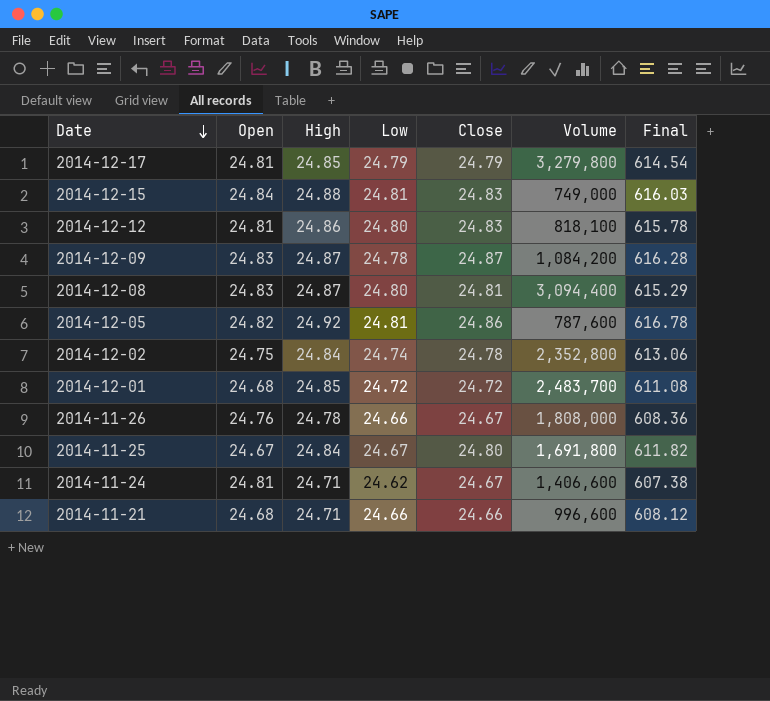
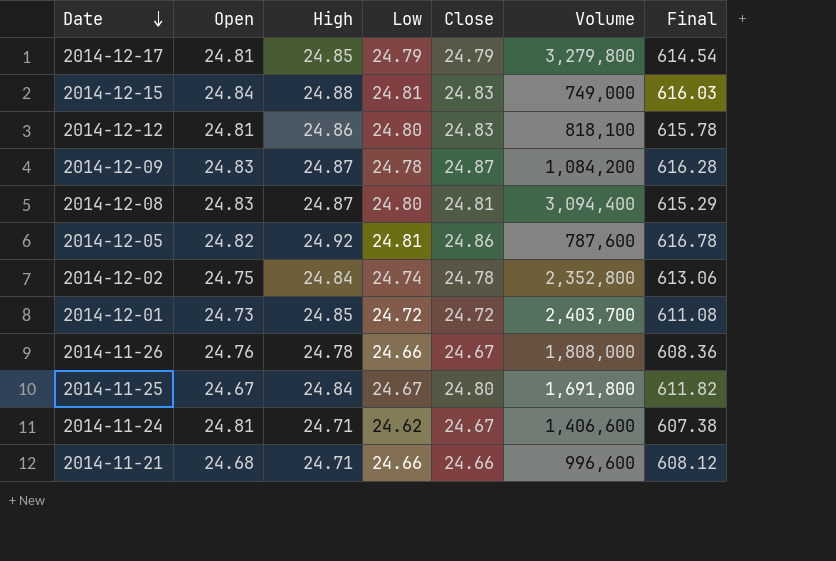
2014-12-01 | Open: 24.68 -> 24.73
2014-12-01 | Volume: 2,483,700 -> 2,403,700

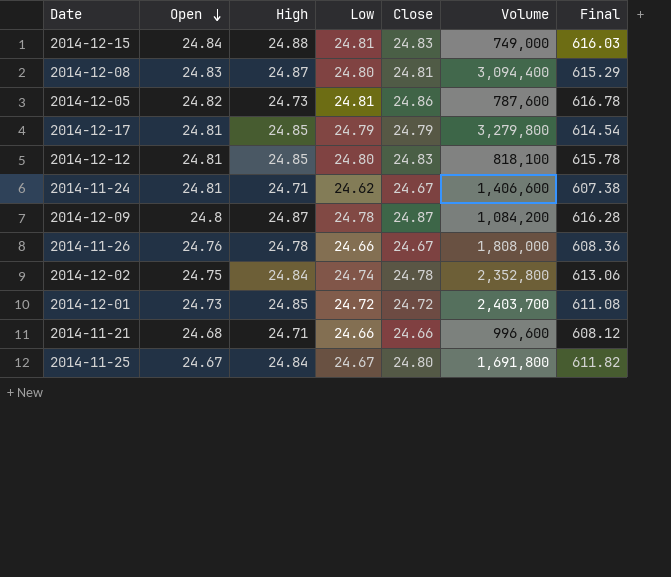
row order: Date descending -> Open descending
2014-12-05 | High: 24.92 -> 24.73
2014-12-12 | High: 24.86 -> 24.85
2014-12-09 | Open: 24.83 -> 24.8

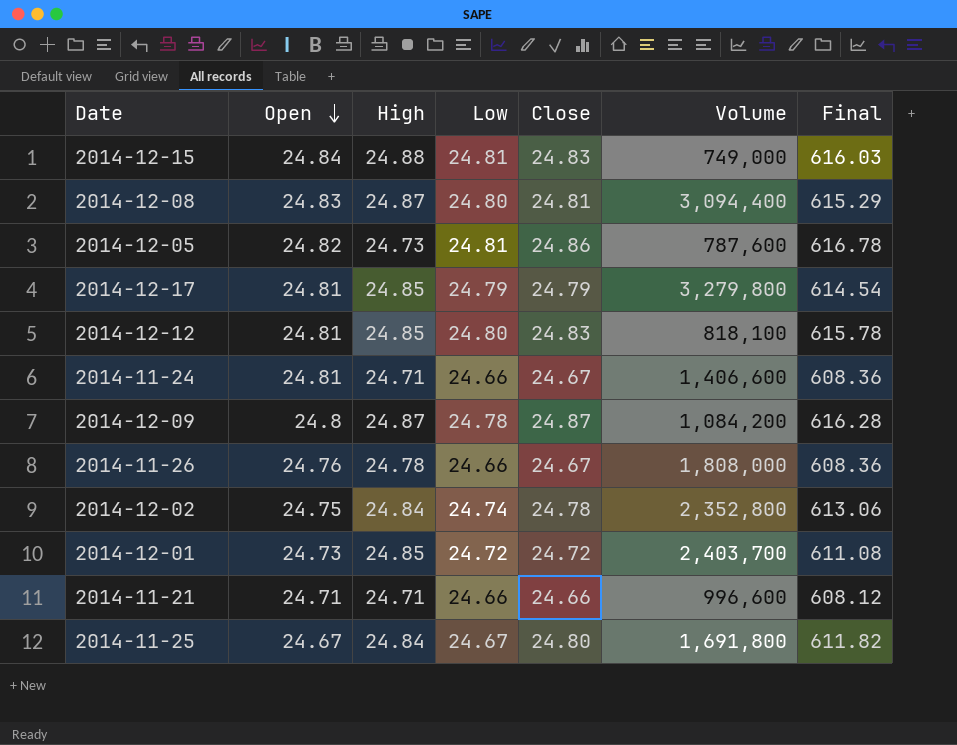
2014-11-24 | Low: 24.62 -> 24.66
2014-11-24 | Final: 607.38 -> 608.36
2014-11-21 | Open: 24.68 -> 24.71

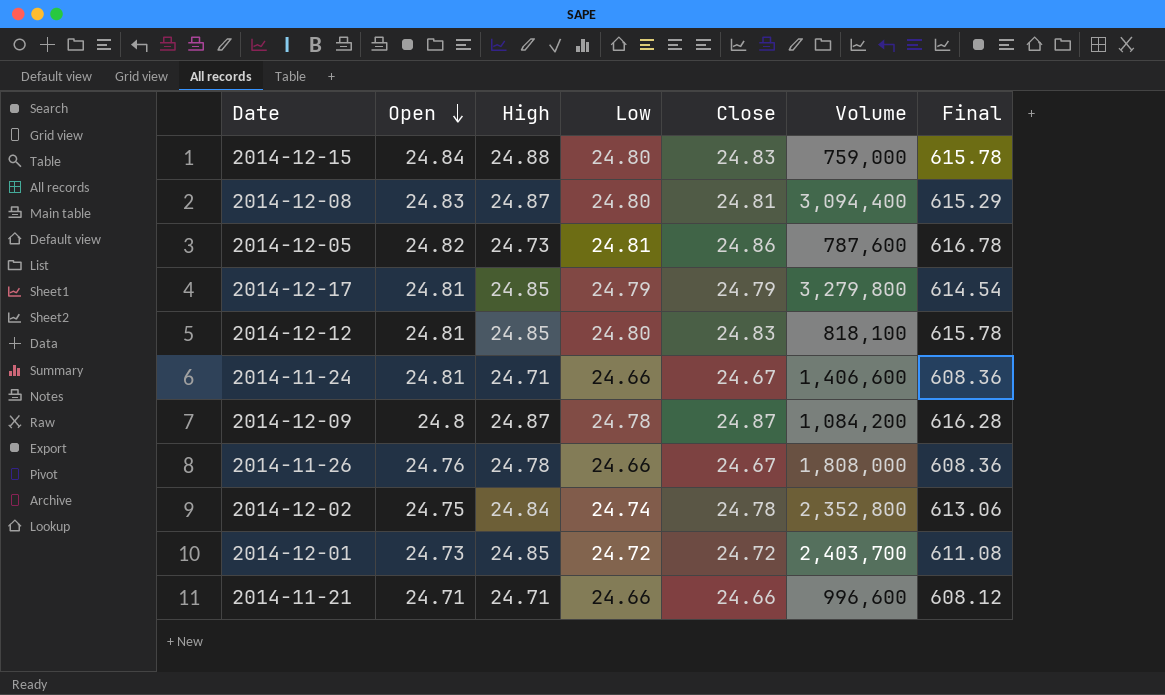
row 2014-11-25: 24.67 | 24.84 | 24.67 | 24.80 | 1,691,800 | 611.82 -> none
2014-12-15 | Low: 24.81 -> 24.80
2014-12-15 | Volume: 749,000 -> 759,000
2014-12-15 | Final: 616.03 -> 615.78

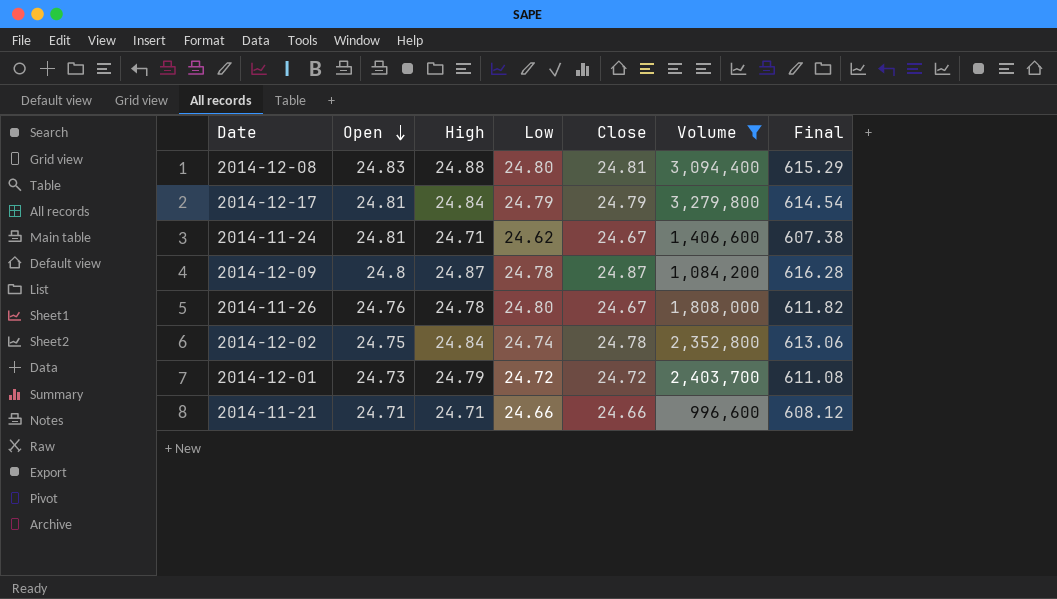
filter: none -> Volume >= 996,600
2014-12-08 | High: 24.87 -> 24.88
2014-12-17 | High: 24.85 -> 24.84
2014-11-24 | Low: 24.66 -> 24.62
2014-11-24 | Final: 608.36 -> 607.38
2014-11-26 | Low: 24.66 -> 24.80
2014-11-26 | Final: 608.36 -> 611.82
2014-12-01 | High: 24.85 -> 24.79

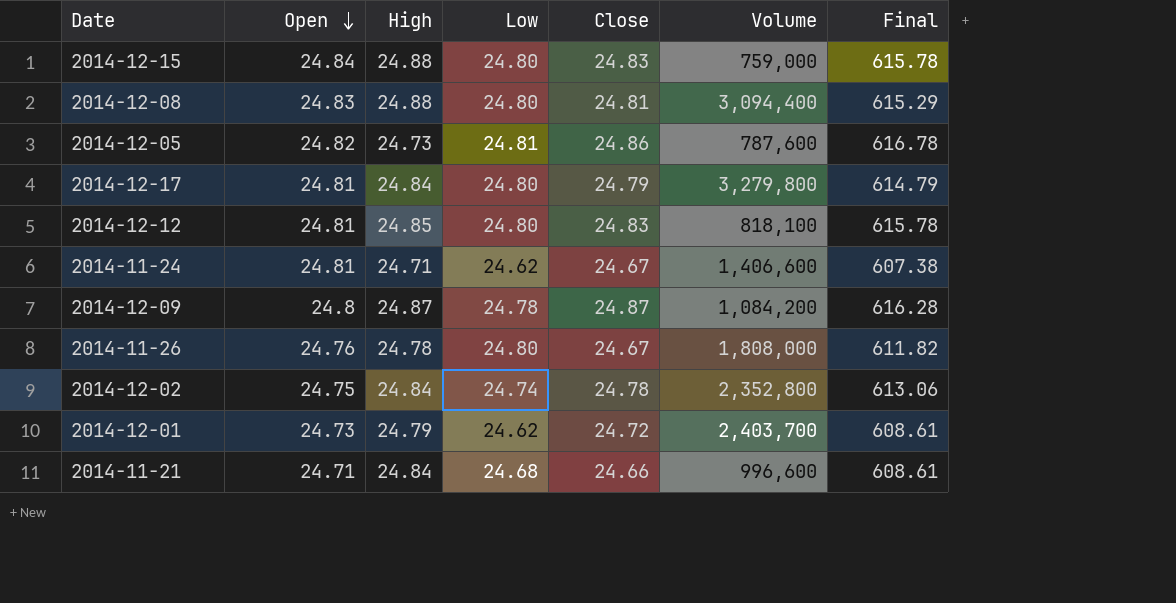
filter: Volume >= 996,600 -> none
2014-12-17 | Low: 24.79 -> 24.80
2014-12-17 | Final: 614.54 -> 614.79
2014-12-01 | Low: 24.72 -> 24.62
2014-12-01 | Final: 611.08 -> 608.61
2014-11-21 | High: 24.71 -> 24.84
2014-11-21 | Low: 24.66 -> 24.68
2014-11-21 | Final: 608.12 -> 608.61

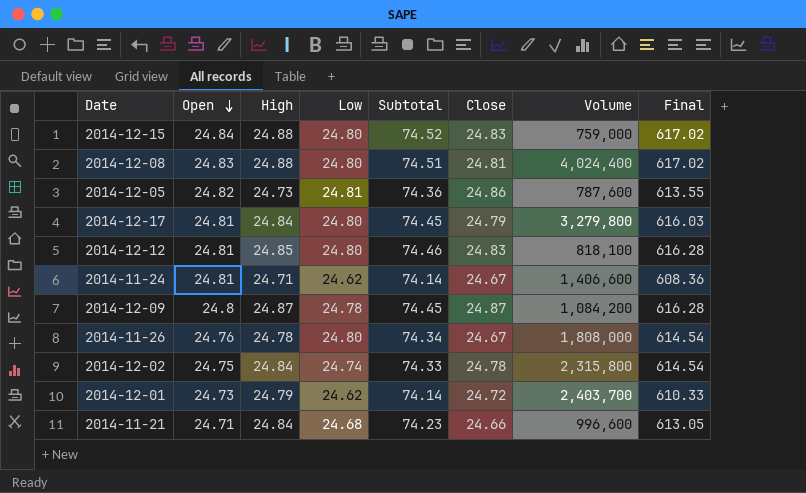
column Subtotal | formula: none -> [Open] + [High] + [Low]
column Final | formula: [Low] * [Close] -> [High] * [Low]
2014-12-08 | Volume: 3,094,400 -> 4,024,400
2014-12-02 | Volume: 2,352,800 -> 2,315,800

